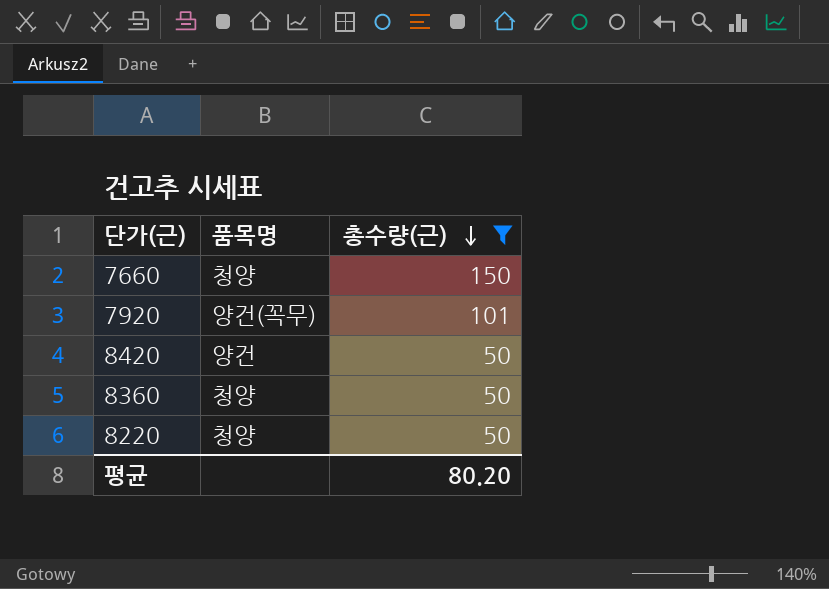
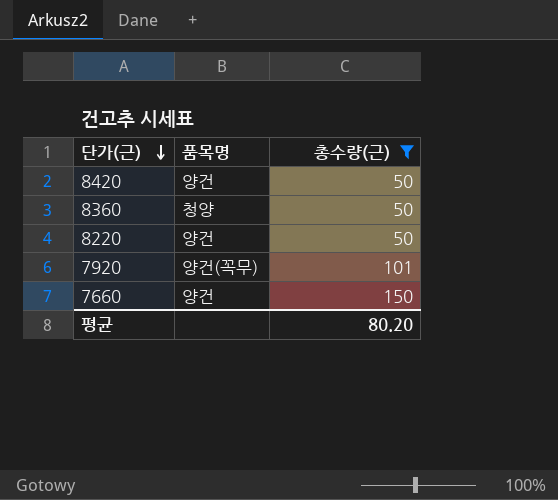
row order: 총수량(근) descending -> 단가(근) descending
8220 | 품목명: 청양 -> 양건
7660 | 품목명: 청양 -> 양건

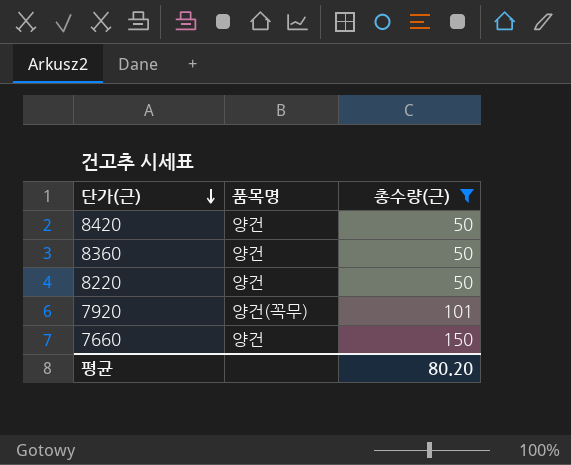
8360 | 품목명: 청양 -> 양건

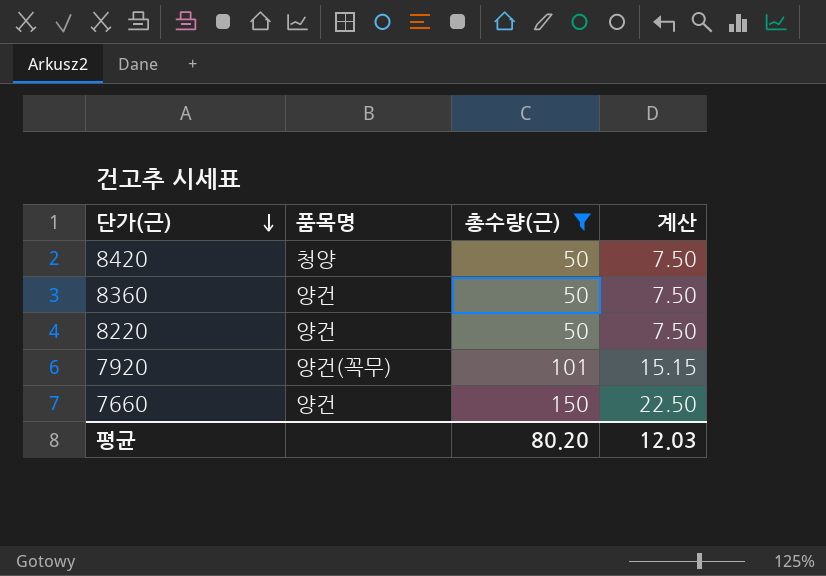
column 계산 | formula: none -> [총수량(근)] * 0.15
8420 | 품목명: 양건 -> 청양

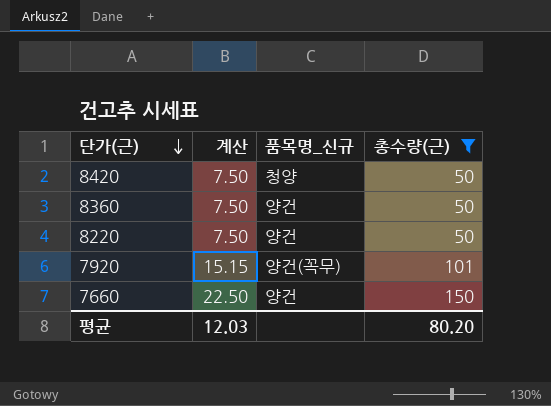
column 계산 | position: 4 -> 2
column name: 품목명 -> 품목명_신규

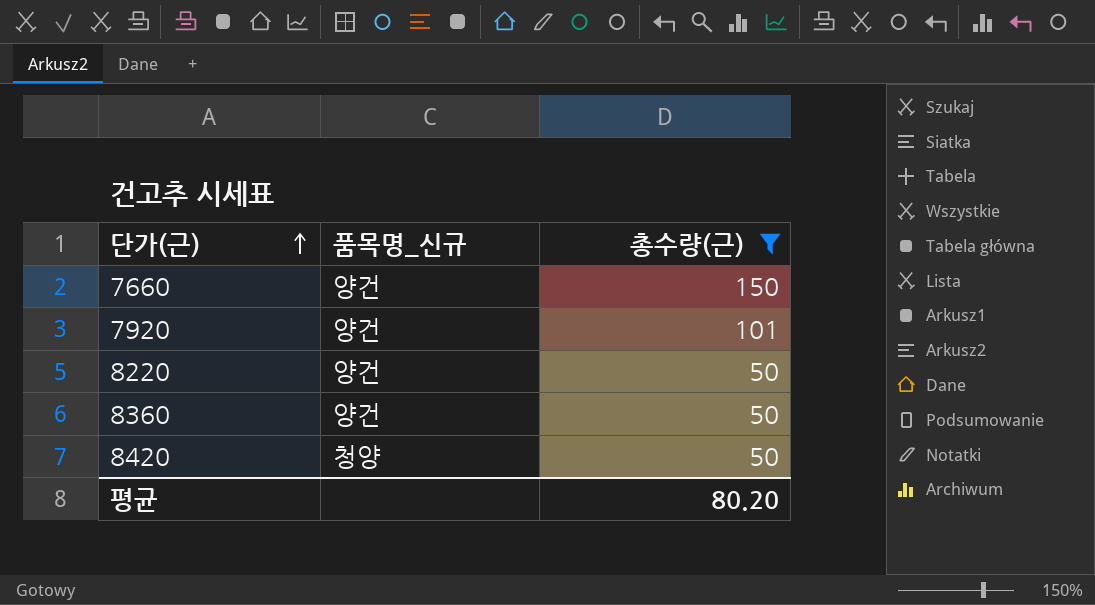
row order: 단가(근) descending -> 단가(근) ascending
column 계산 | formula: [총수량(근)] * 0.15 -> none
7920 | 품목명_신규: 양건(꼭무) -> 양건

